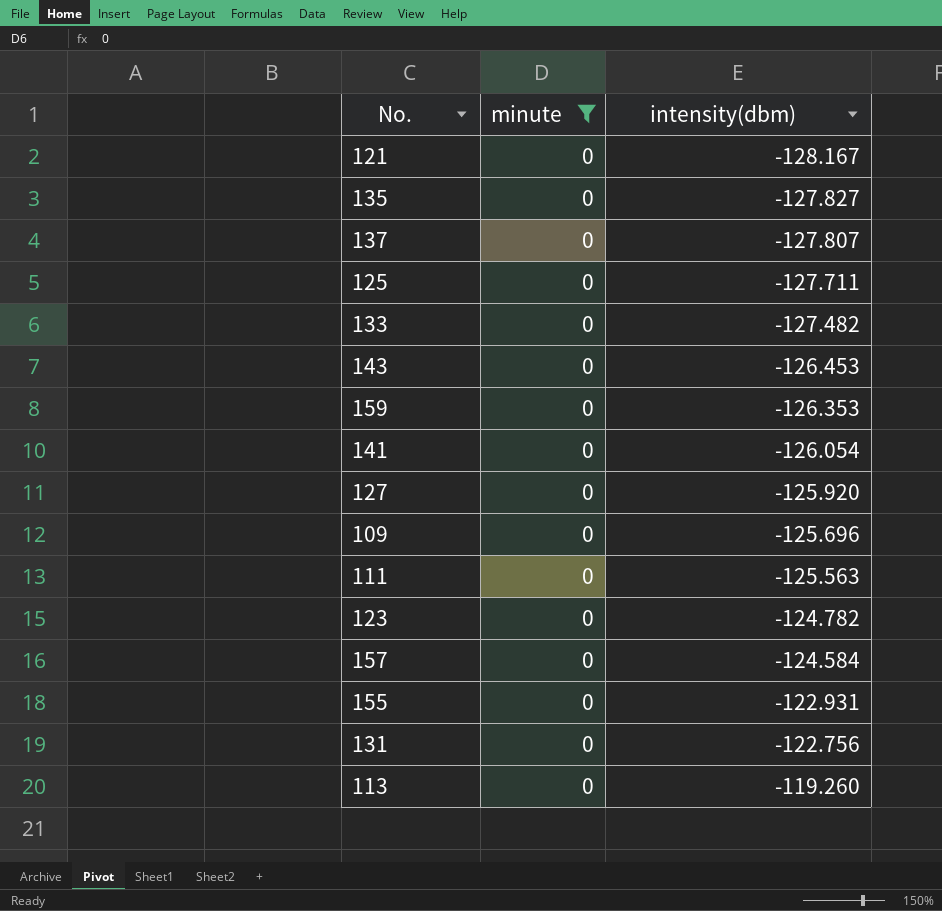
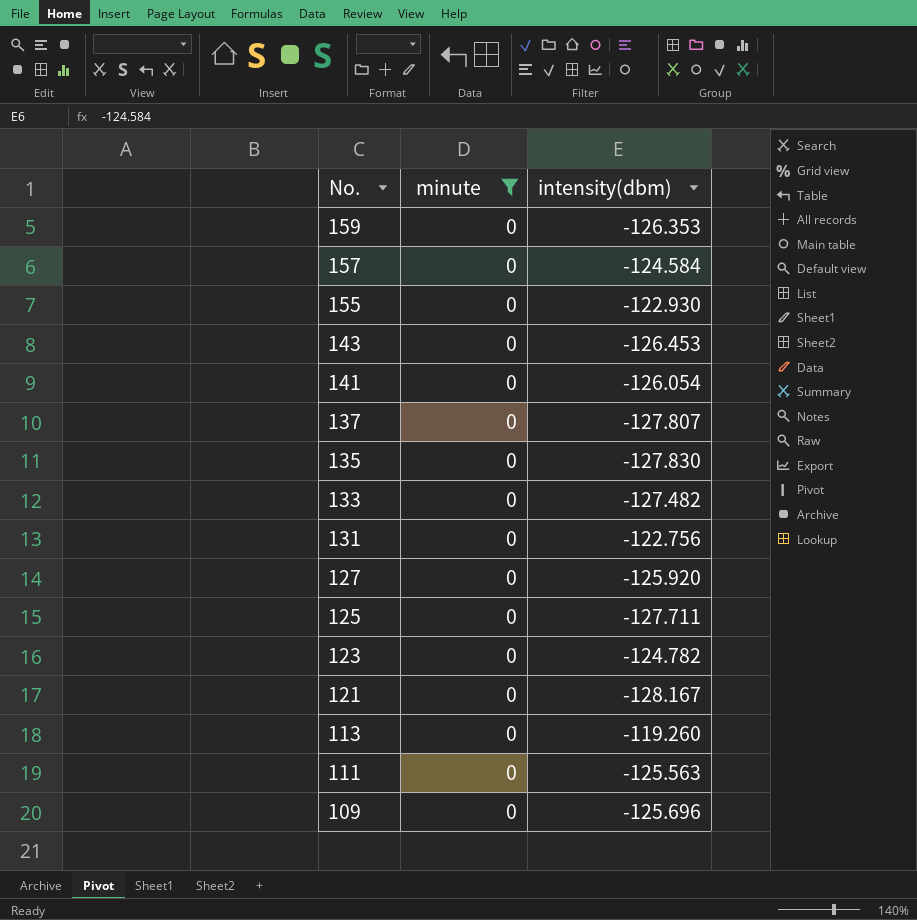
row order: intensity(dbm) ascending -> No. descending
155 | intensity(dbm): -122.931 -> -122.930
135 | intensity(dbm): -127.827 -> -127.830

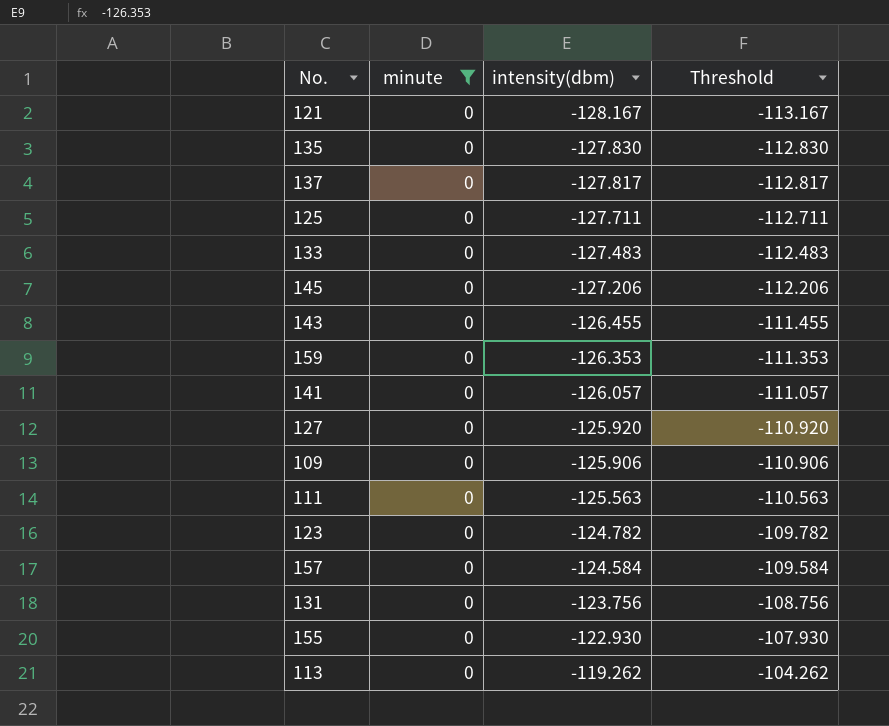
row order: No. descending -> intensity(dbm) ascending
column Threshold | formula: none -> [intensity(dbm)] + 15
137 | intensity(dbm): -127.807 -> -127.817
133 | intensity(dbm): -127.482 -> -127.483
row 145: none -> 0 | -127.206 | -112.206
143 | intensity(dbm): -126.453 -> -126.455
141 | intensity(dbm): -126.054 -> -126.057
109 | intensity(dbm): -125.696 -> -125.906
131 | intensity(dbm): -122.756 -> -123.756
113 | intensity(dbm): -119.260 -> -119.262

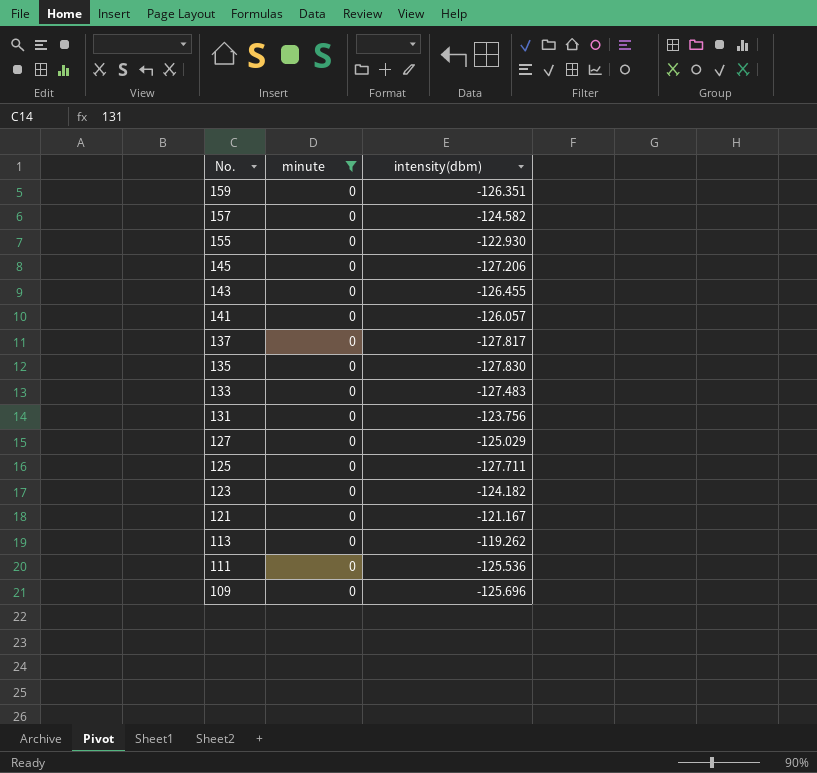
row order: intensity(dbm) ascending -> No. descending
column Threshold | formula: [intensity(dbm)] + 15 -> none
159 | intensity(dbm): -126.353 -> -126.351
157 | intensity(dbm): -124.584 -> -124.582
127 | intensity(dbm): -125.920 -> -125.029
123 | intensity(dbm): -124.782 -> -124.182
121 | intensity(dbm): -128.167 -> -121.167
111 | intensity(dbm): -125.563 -> -125.536
109 | intensity(dbm): -125.906 -> -125.696

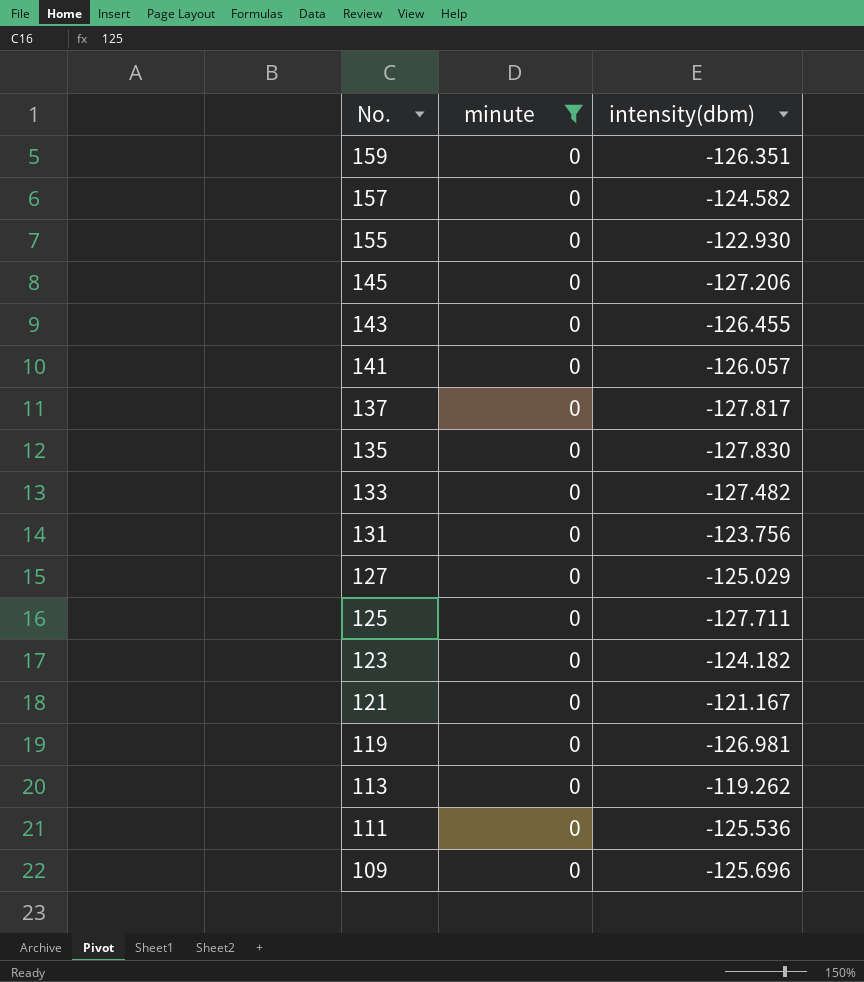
133 | intensity(dbm): -127.483 -> -127.482
row 119: none -> 0 | -126.981

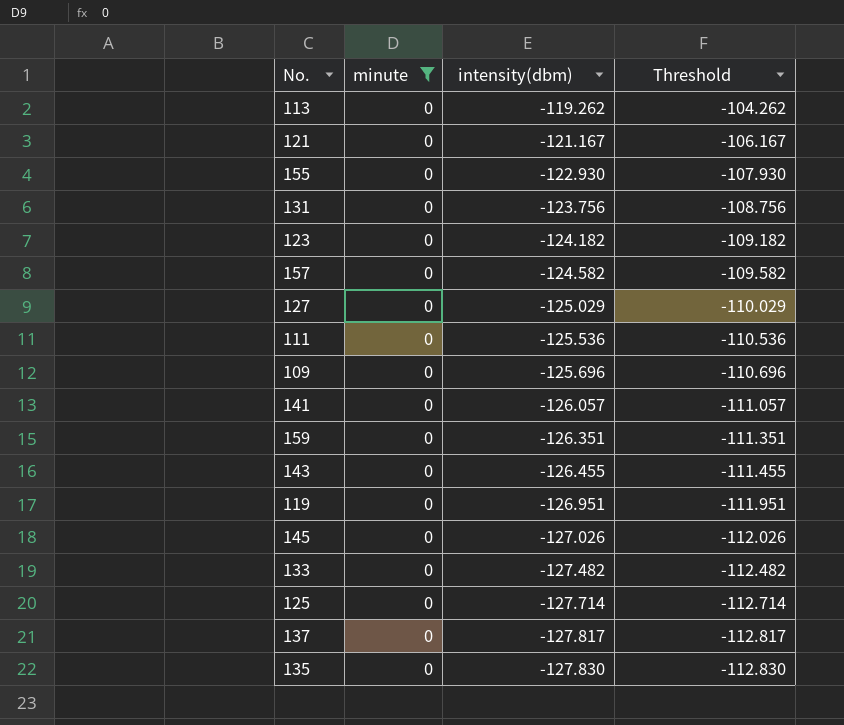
row order: No. descending -> intensity(dbm) descending
column Threshold | formula: none -> [intensity(dbm)] + 15
119 | intensity(dbm): -126.981 -> -126.951
145 | intensity(dbm): -127.206 -> -127.026
125 | intensity(dbm): -127.711 -> -127.714

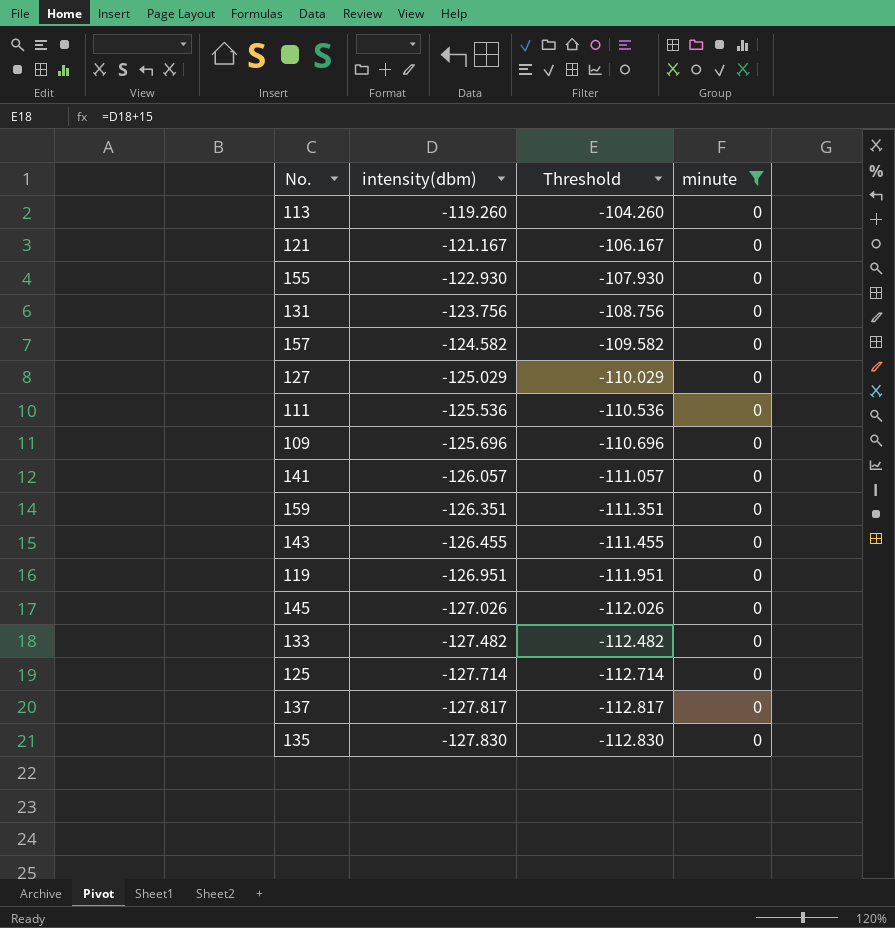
column minute | position: 2 -> 4
row 123: 0 | -124.182 | -109.182 -> none
113 | intensity(dbm): -119.262 -> -119.260
113 | Threshold: -104.262 -> -104.260

